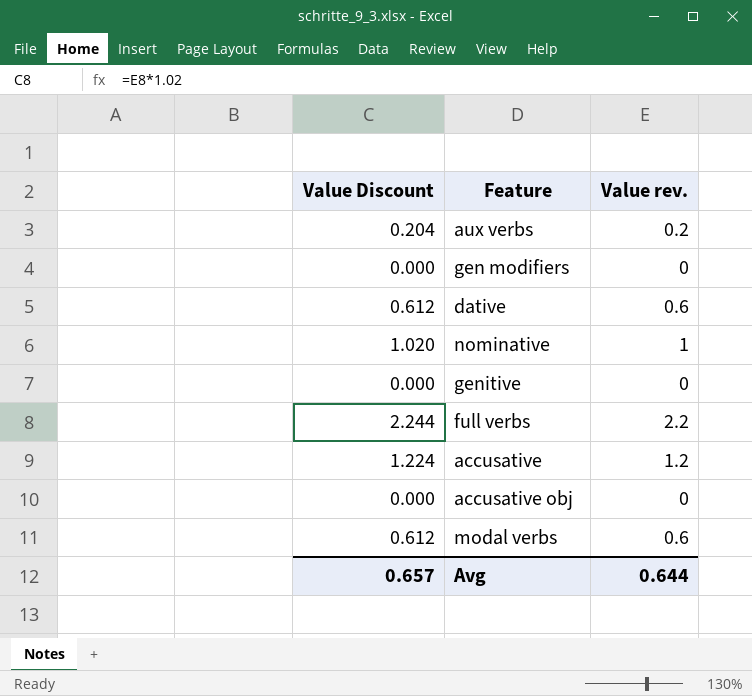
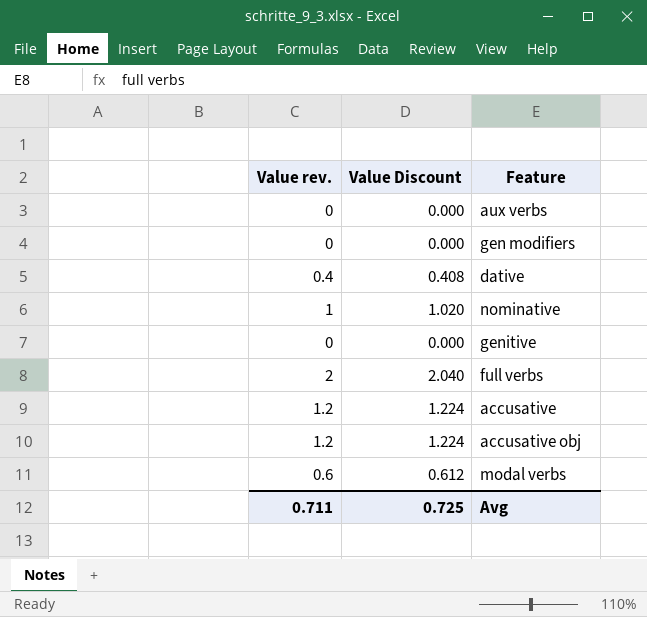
column Value rev. | position: 3 -> 1
aux verbs | Value rev.: 0.2 -> 0
aux verbs | Value Discount: 0.204 -> 0.000
dative | Value rev.: 0.6 -> 0.4
dative | Value Discount: 0.612 -> 0.408
full verbs | Value rev.: 2.2 -> 2
full verbs | Value Discount: 2.244 -> 2.040
accusative obj | Value rev.: 0 -> 1.2
accusative obj | Value Discount: 0.000 -> 1.224
Avg | Value rev.: 0.644 -> 0.711
Avg | Value Discount: 0.657 -> 0.725

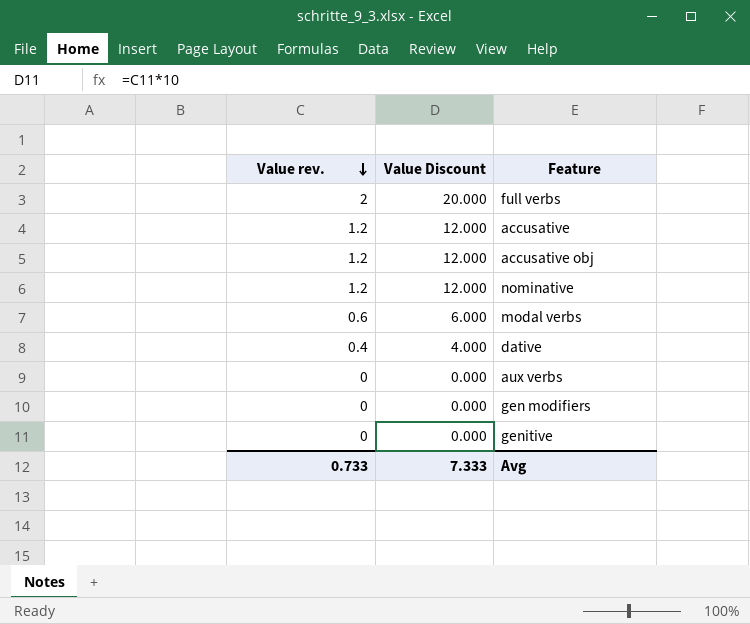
row order: none -> Value rev. descending
column Value Discount | formula: [Value rev.] * 1.02 -> [Value rev.] * 10
nominative | Value rev.: 1 -> 1.2
Avg | Value rev.: 0.711 -> 0.733
Avg | Value Discount: 0.725 -> 7.333

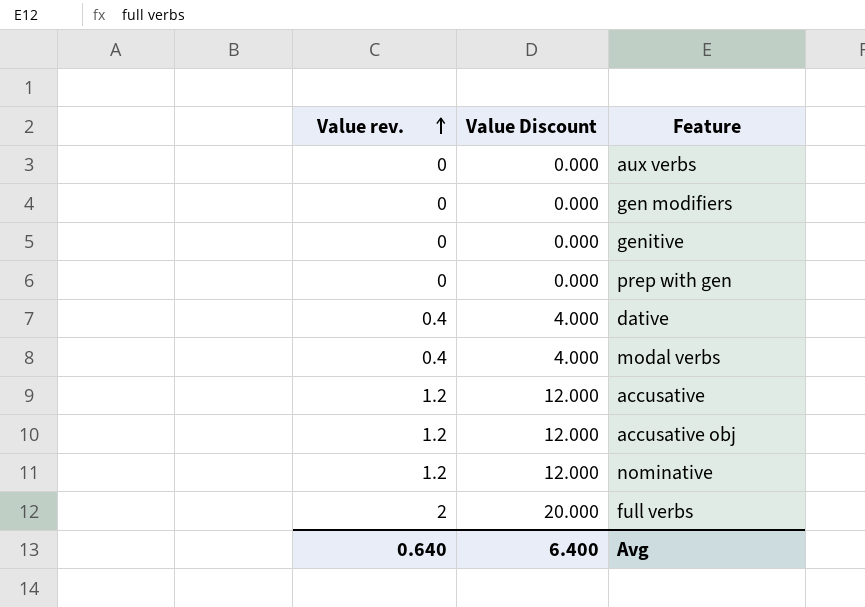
row order: Value rev. descending -> Value rev. ascending
row prep with gen: none -> 0 | 0.000
modal verbs | Value rev.: 0.6 -> 0.4
modal verbs | Value Discount: 6.000 -> 4.000
Avg | Value rev.: 0.733 -> 0.640
Avg | Value Discount: 7.333 -> 6.400

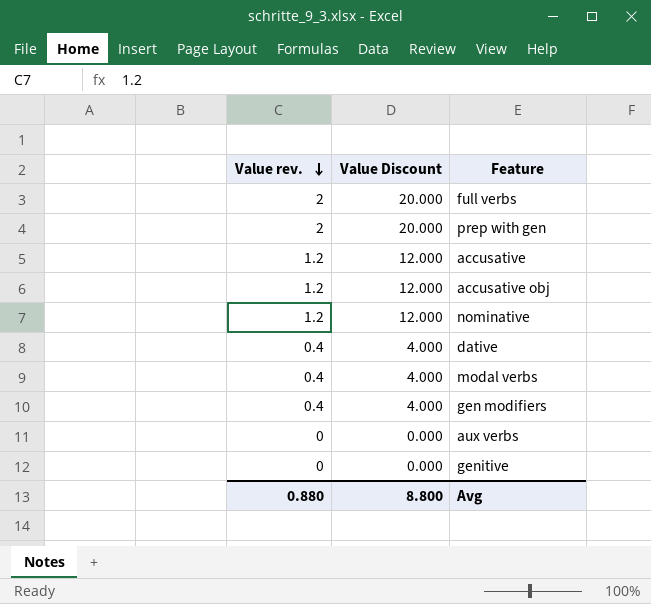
row order: Value rev. ascending -> Value rev. descending
prep with gen | Value rev.: 0 -> 2
prep with gen | Value Discount: 0.000 -> 20.000
gen modifiers | Value rev.: 0 -> 0.4
gen modifiers | Value Discount: 0.000 -> 4.000
Avg | Value rev.: 0.640 -> 0.880
Avg | Value Discount: 6.400 -> 8.800

